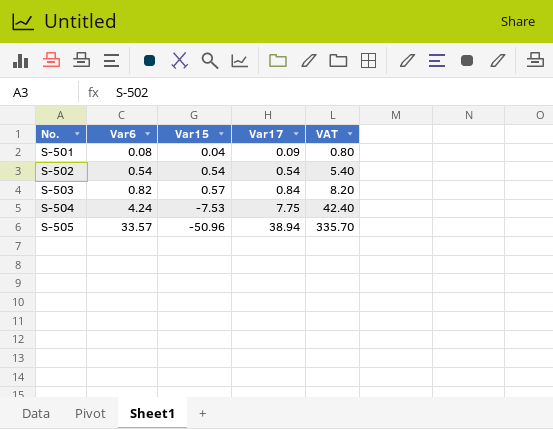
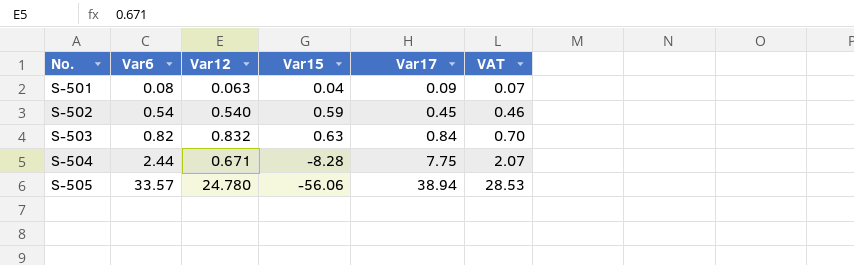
column Var12 | position: none -> 3
column VAT | formula: [Var6] * 10 -> [Var6] * 0.85
S-502 | Var15: 0.54 -> 0.59
S-502 | Var17: 0.54 -> 0.45
S-503 | Var15: 0.57 -> 0.63
S-504 | Var6: 4.24 -> 2.44
S-504 | Var15: -7.53 -> -8.28
S-505 | Var15: -50.96 -> -56.06

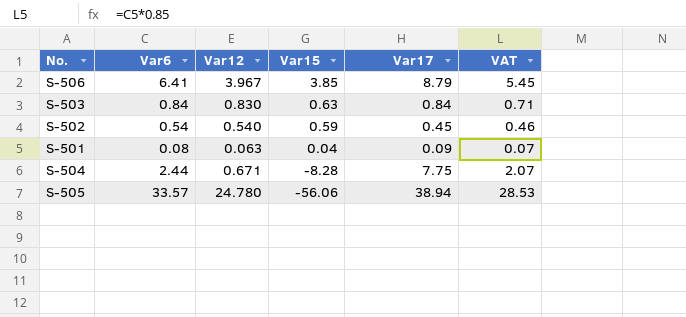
row order: No. ascending -> Var15 descending
row S-506: none -> 6.41 | 3.967 | 3.85 | 8.79 | 5.45
S-503 | Var6: 0.82 -> 0.84
S-503 | Var12: 0.832 -> 0.830
S-503 | VAT: 0.70 -> 0.71

